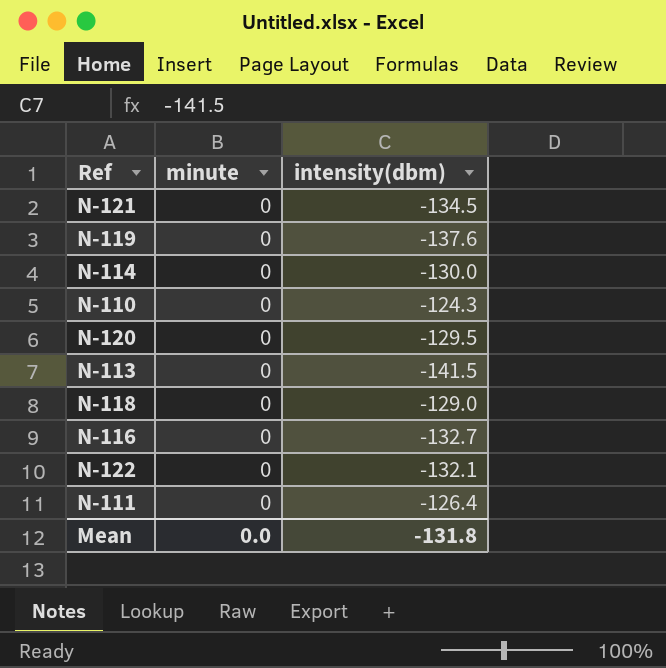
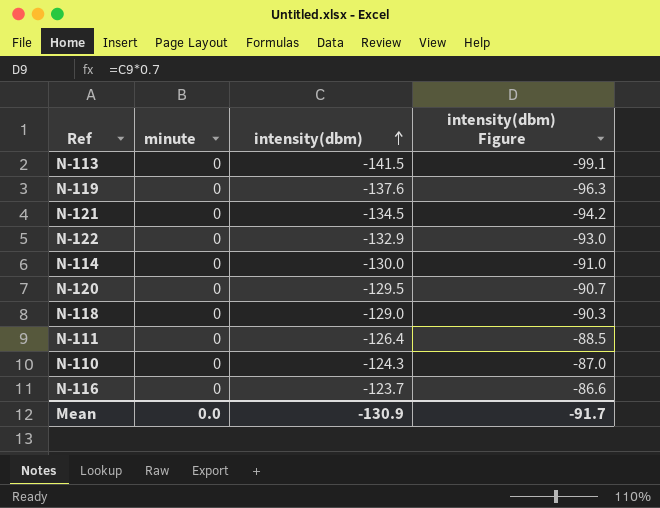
row order: none -> intensity(dbm) ascending
column intensity(dbm) Figure | formula: none -> [intensity(dbm)] * 0.7
N-122 | intensity(dbm): -132.1 -> -132.9
N-116 | intensity(dbm): -132.7 -> -123.7
Mean | intensity(dbm): -131.8 -> -130.9

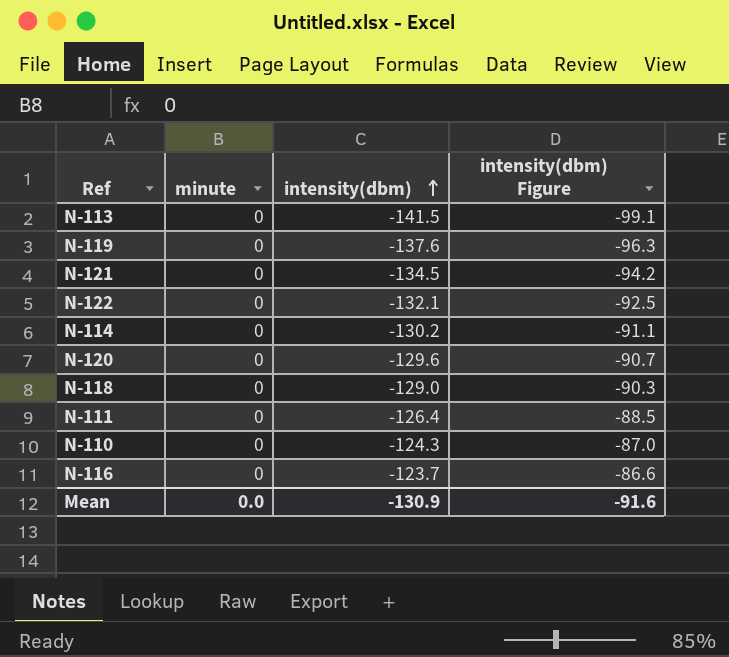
N-122 | intensity(dbm): -132.9 -> -132.1
N-122 | intensity(dbm) Figure: -93.0 -> -92.5
N-114 | intensity(dbm): -130.0 -> -130.2
N-114 | intensity(dbm) Figure: -91.0 -> -91.1
N-120 | intensity(dbm): -129.5 -> -129.6
Mean | intensity(dbm) Figure: -91.7 -> -91.6

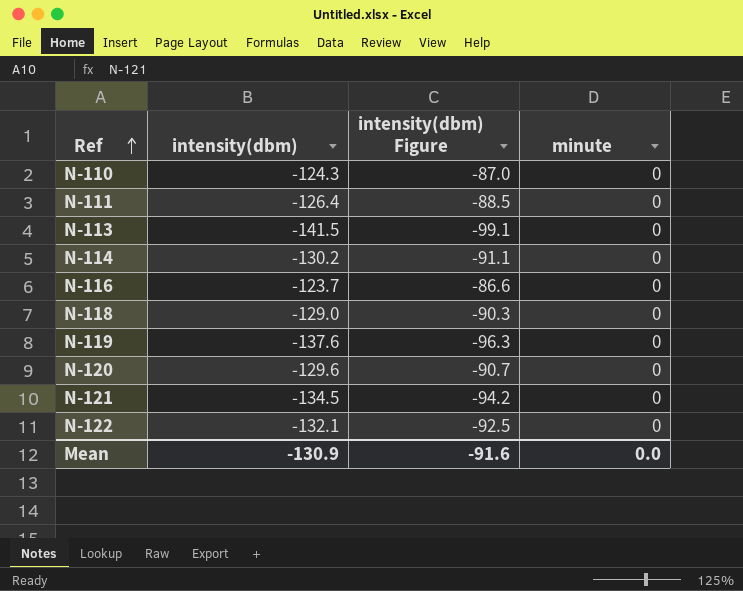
row order: intensity(dbm) ascending -> Ref ascending
column minute | position: 2 -> 4

